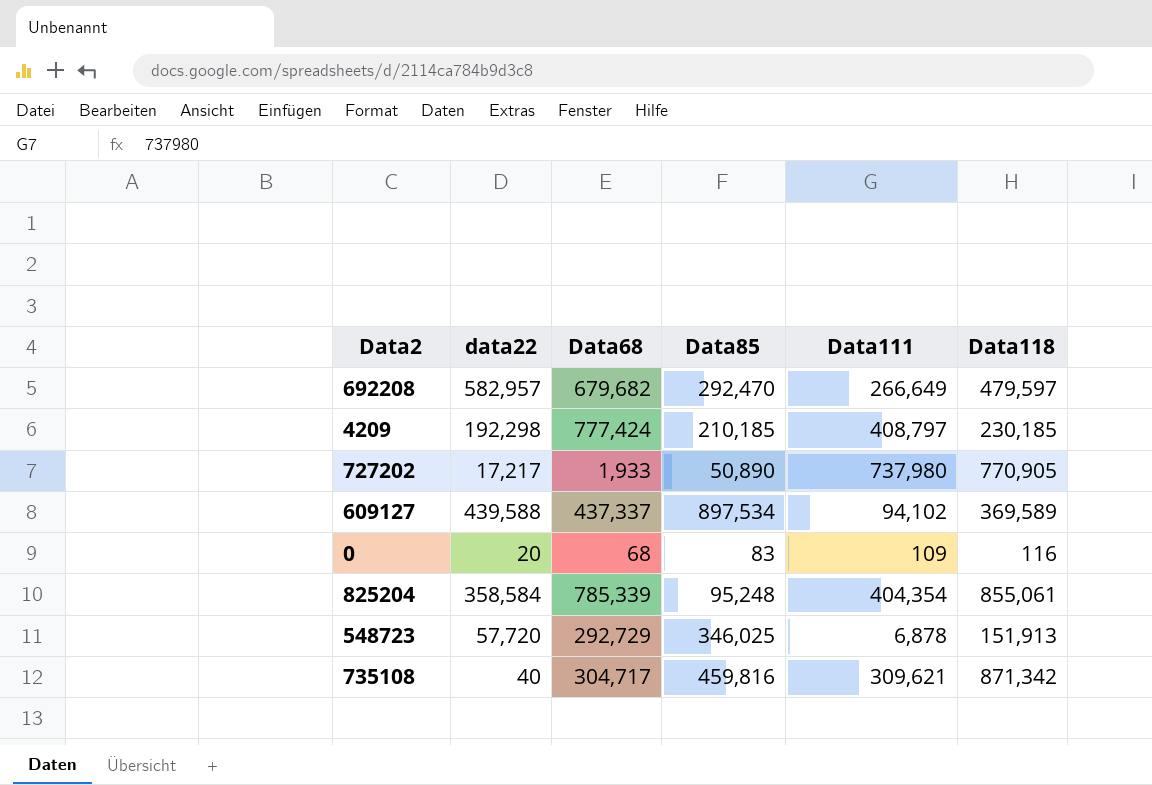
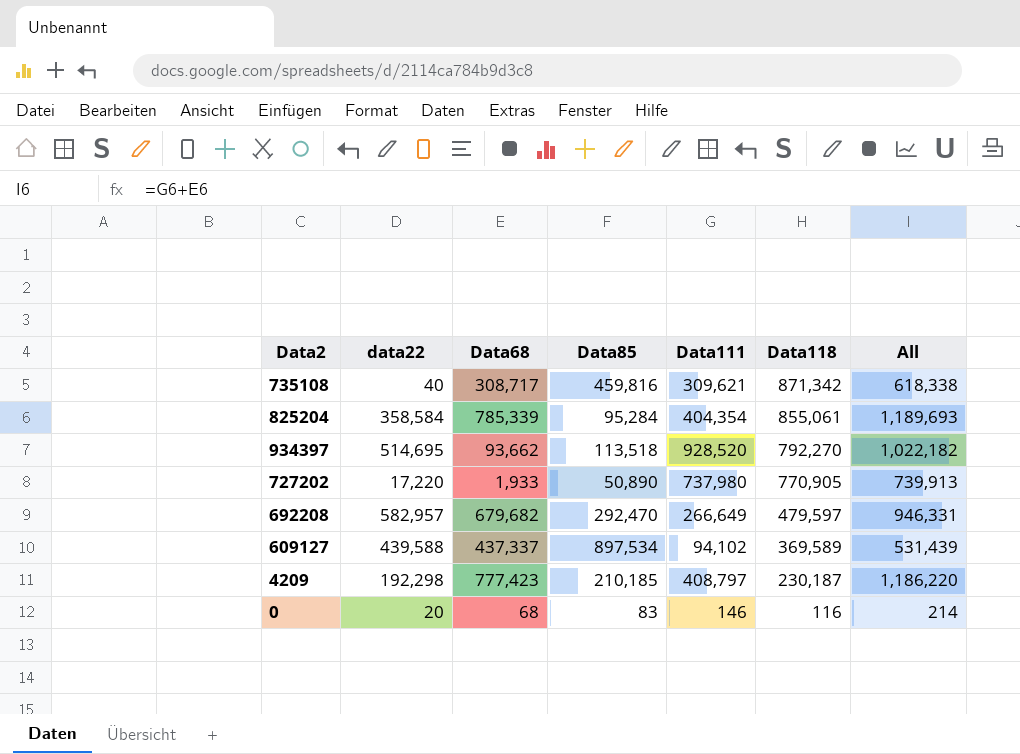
row order: none -> Data118 descending
column All | formula: none -> [Data68] + [Data111]
row 548723: 57,720 | 292,729 | 346,025 | 6,878 | 151,913 -> none
735108 | Data68: 304,717 -> 308,717
825204 | Data85: 95,248 -> 95,284
row 934397: none -> 514,695 | 93,662 | 113,518 | 928,520 | 792,270 | 1,022,182
727202 | data22: 17,217 -> 17,220
4209 | Data68: 777,424 -> 777,423
4209 | Data118: 230,185 -> 230,187
0 | Data111: 109 -> 146

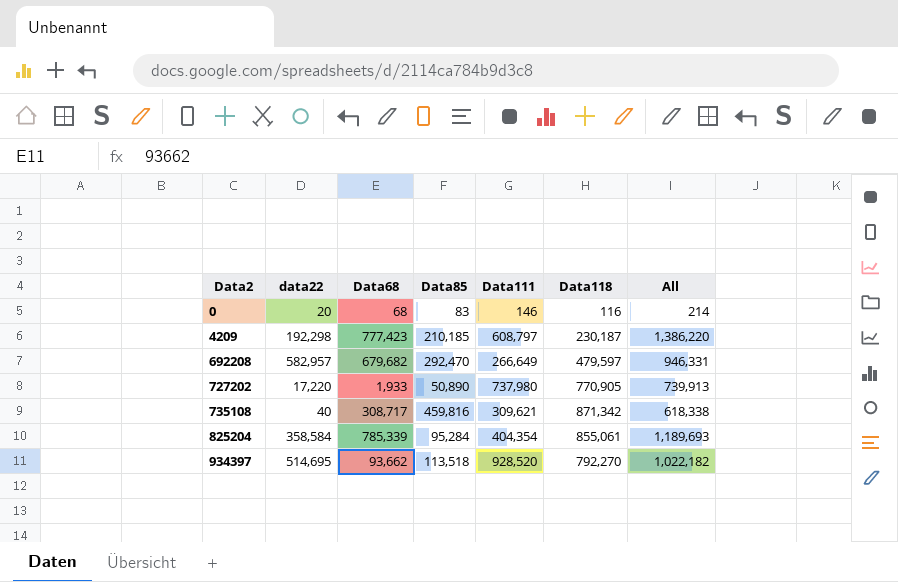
row order: Data118 descending -> Data2 ascending
row 609127: 439,588 | 437,337 | 897,534 | 94,102 | 369,589 | 531,439 -> none
4209 | Data111: 408,797 -> 608,797
4209 | All: 1,186,220 -> 1,386,220

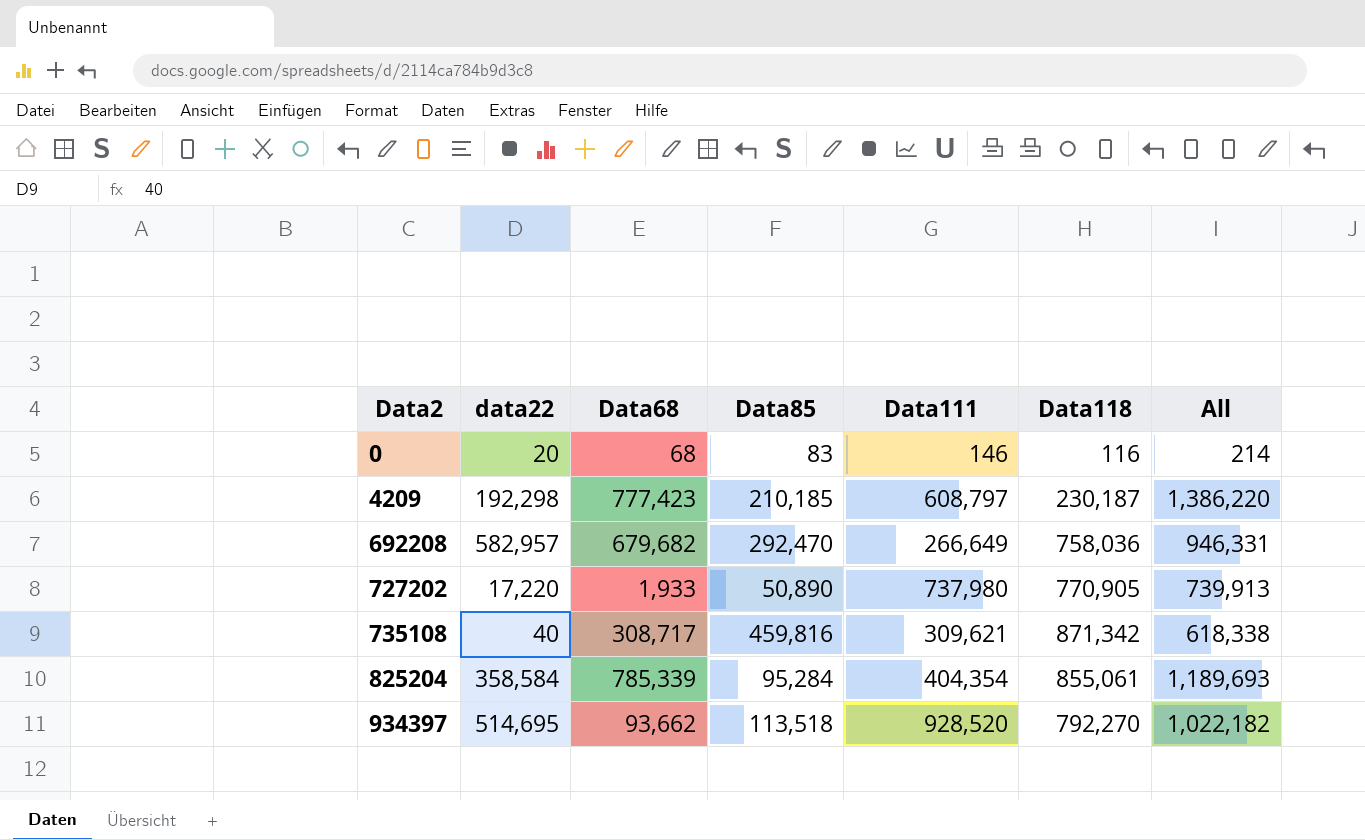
692208 | Data118: 479,597 -> 758,036

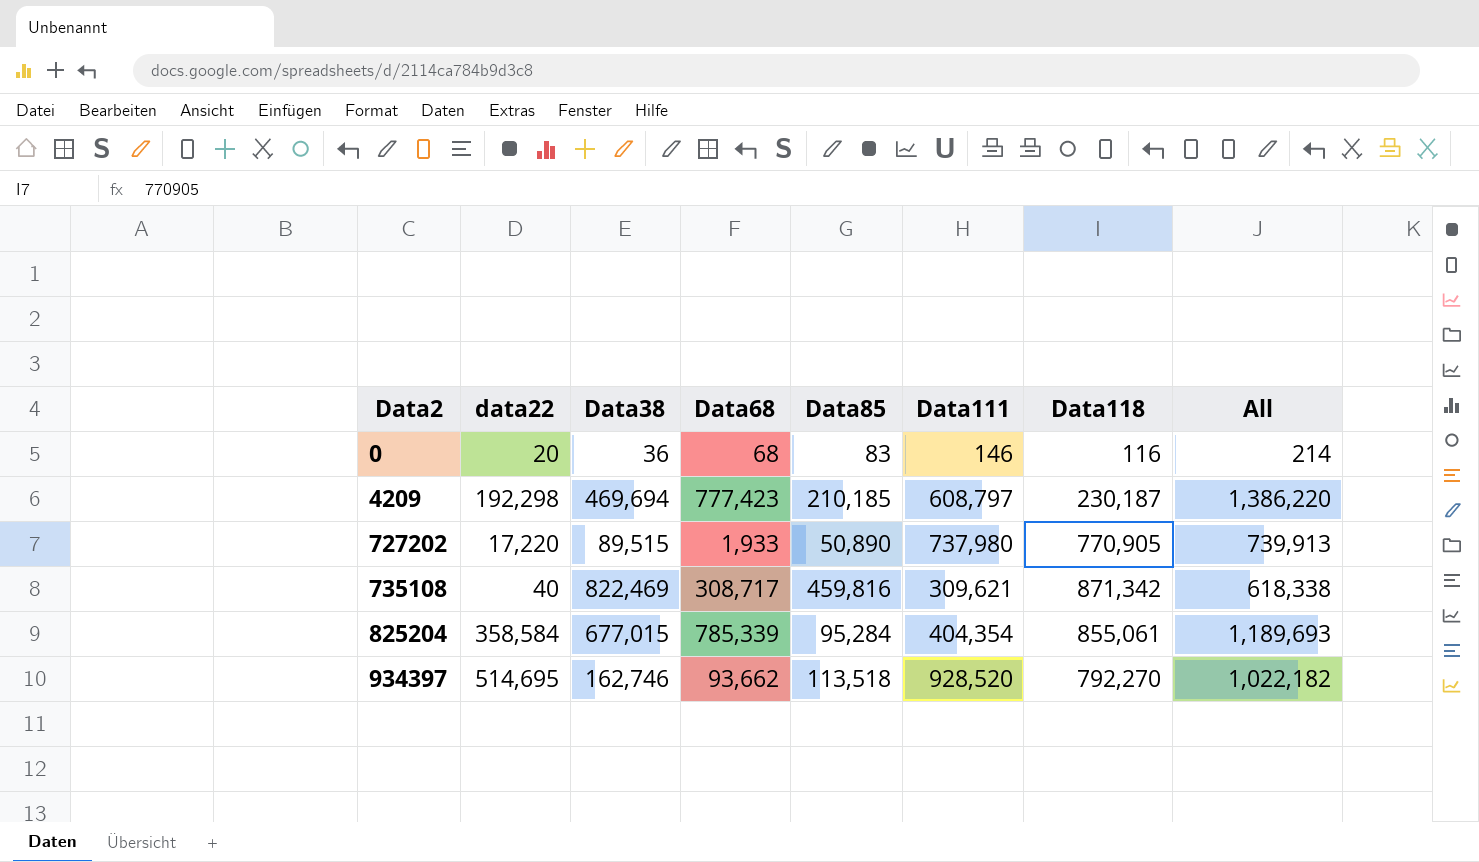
column Data38 | position: none -> 3
row 692208: 582,957 | 679,682 | 292,470 | 266,649 | 758,036 | 946,331 -> none

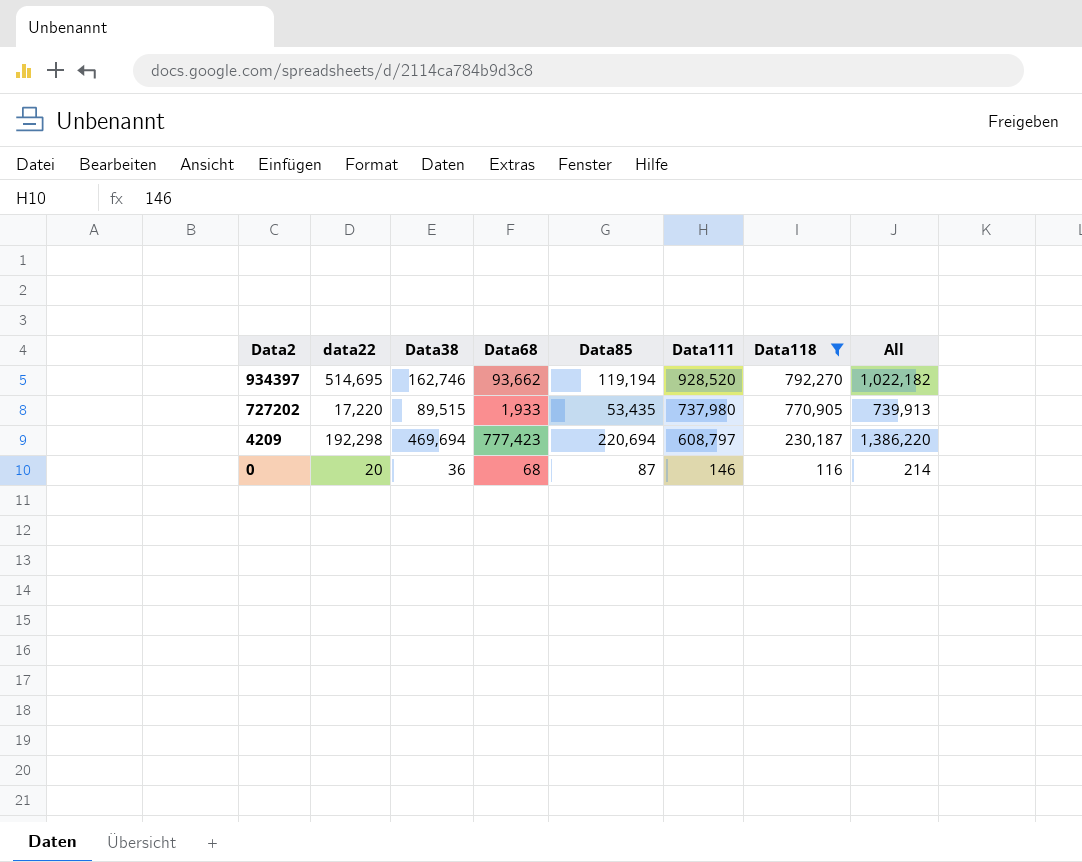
filter: none -> Data118 <= 792,270
row order: Data2 ascending -> Data2 descending
934397 | Data85: 113,518 -> 119,194
727202 | Data85: 50,890 -> 53,435
4209 | Data85: 210,185 -> 220,694
0 | Data85: 83 -> 87

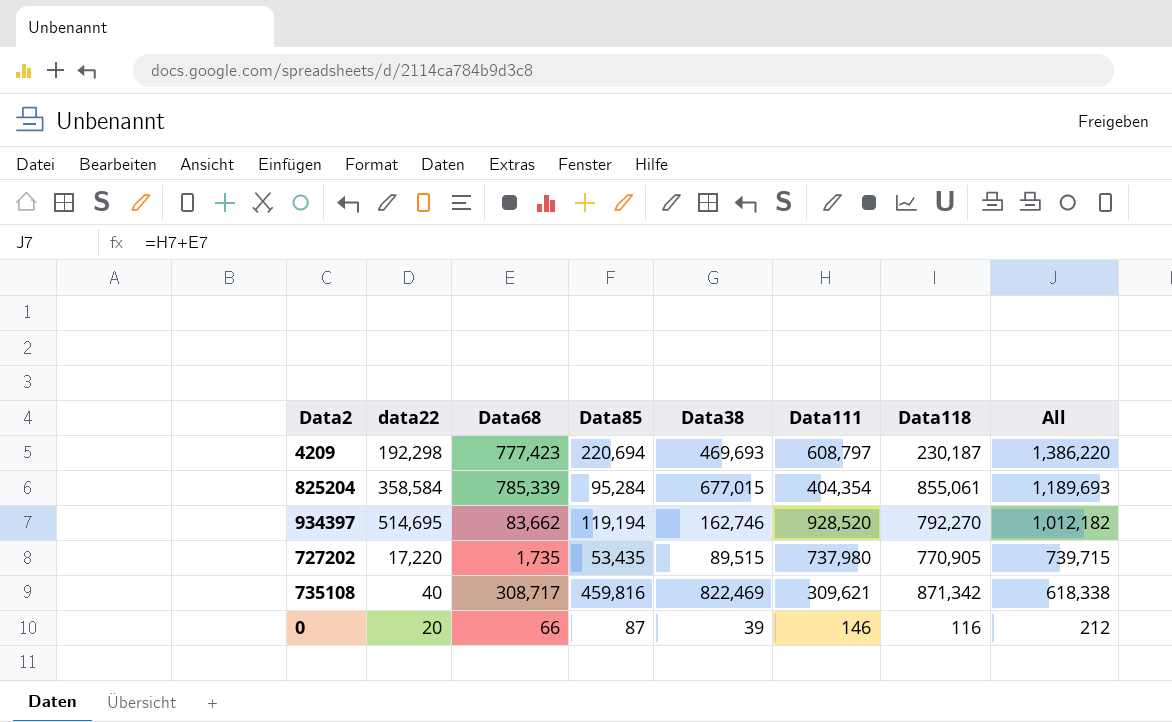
filter: Data118 <= 792,270 -> none
row order: Data2 descending -> All descending
column Data38 | position: 3 -> 5
4209 | Data38: 469,694 -> 469,693
934397 | Data68: 93,662 -> 83,662
934397 | All: 1,022,182 -> 1,012,182
727202 | Data68: 1,933 -> 1,735
727202 | All: 739,913 -> 739,715
0 | Data68: 68 -> 66
0 | Data38: 36 -> 39
0 | All: 214 -> 212

